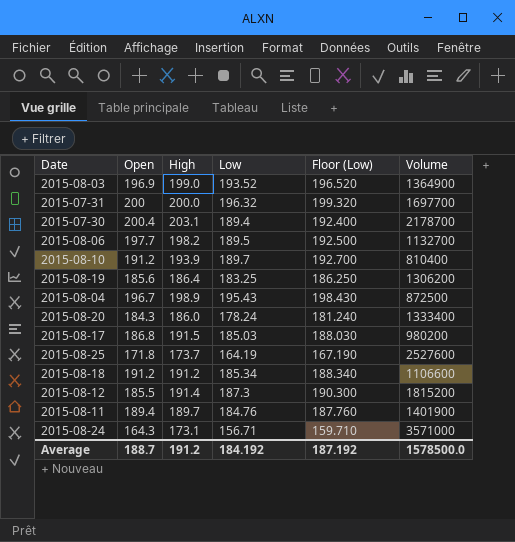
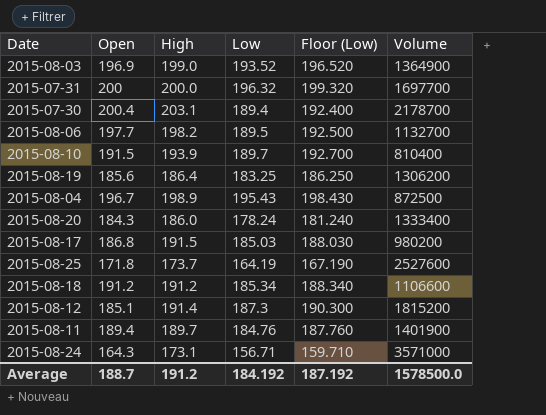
2015-08-10 | Open: 191.2 -> 191.5
2015-08-12 | Open: 185.5 -> 185.1

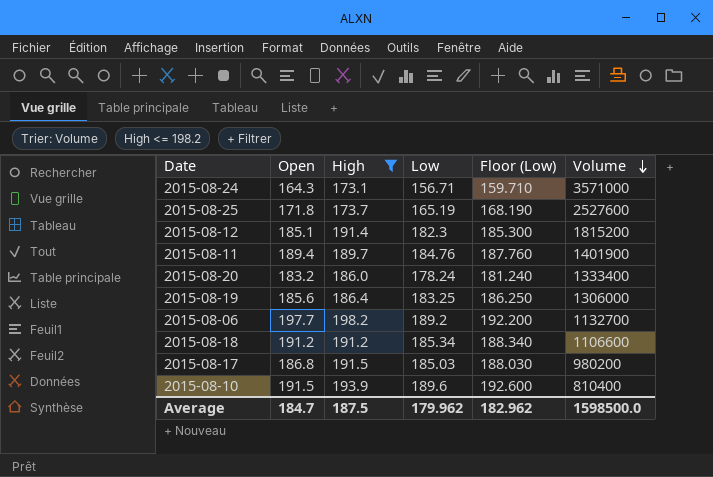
filter: none -> High <= 198.2
row order: none -> Volume descending
2015-08-25 | Low: 164.19 -> 165.19
2015-08-25 | Floor (Low): 167.190 -> 168.190
2015-08-12 | Low: 187.3 -> 182.3
2015-08-12 | Floor (Low): 190.300 -> 185.300
2015-08-20 | Open: 184.3 -> 183.2
2015-08-19 | Volume: 1306200 -> 1306000
2015-08-06 | Low: 189.5 -> 189.2
2015-08-06 | Floor (Low): 192.500 -> 192.200
2015-08-10 | Low: 189.7 -> 189.6
2015-08-10 | Floor (Low): 192.700 -> 192.600
Average | Open: 188.7 -> 184.7
Average | High: 191.2 -> 187.5
Average | Low: 184.192 -> 179.962
Average | Floor (Low): 187.192 -> 182.962
Average | Volume: 1578500.0 -> 1598500.0

